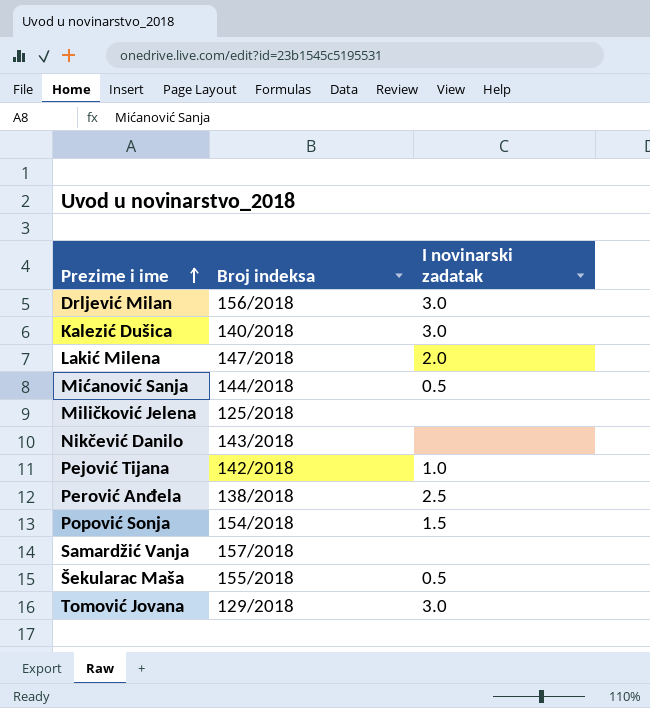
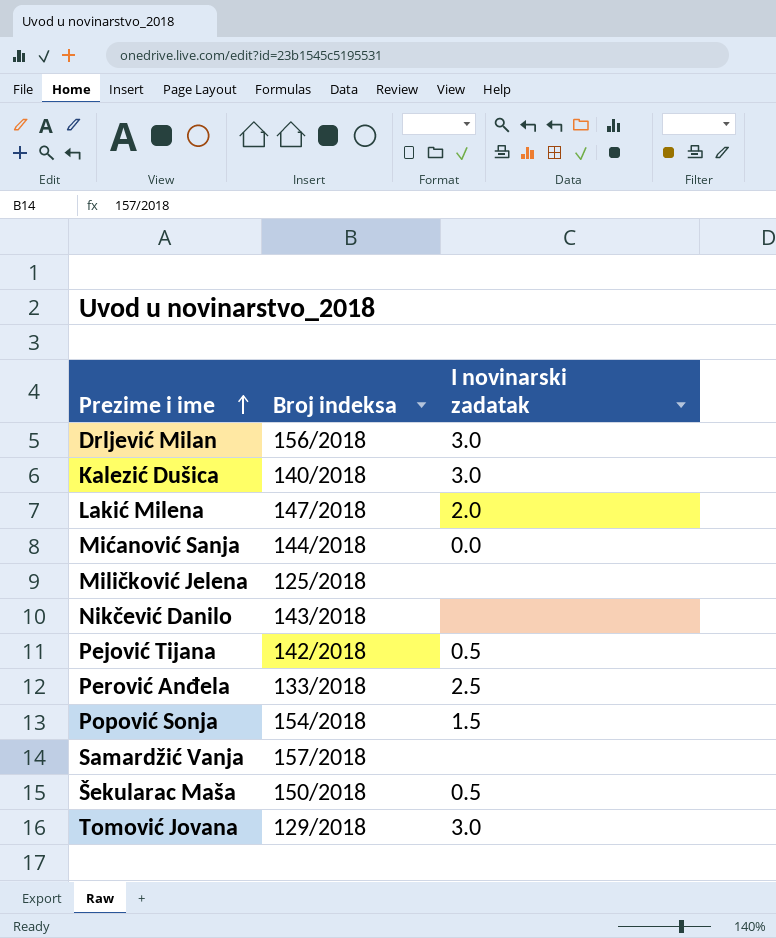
Mićanović Sanja | I novinarski zadatak: 0.5 -> 0.0
Pejović Tijana | I novinarski zadatak: 1.0 -> 0.5
Perović Anđela | Broj indeksa: 138/2018 -> 133/2018
Šekularac Maša | Broj indeksa: 155/2018 -> 150/2018

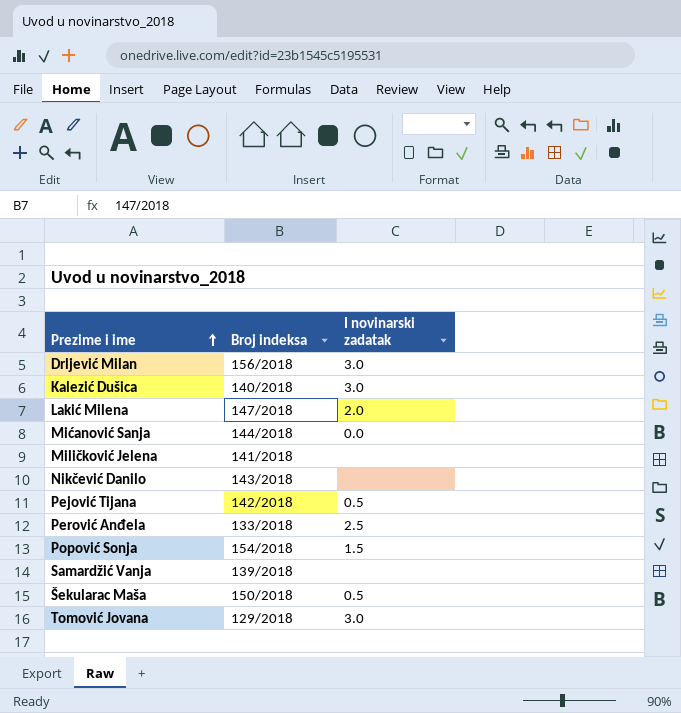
Miličković Jelena | Broj indeksa: 125/2018 -> 141/2018
Samardžić Vanja | Broj indeksa: 157/2018 -> 139/2018

